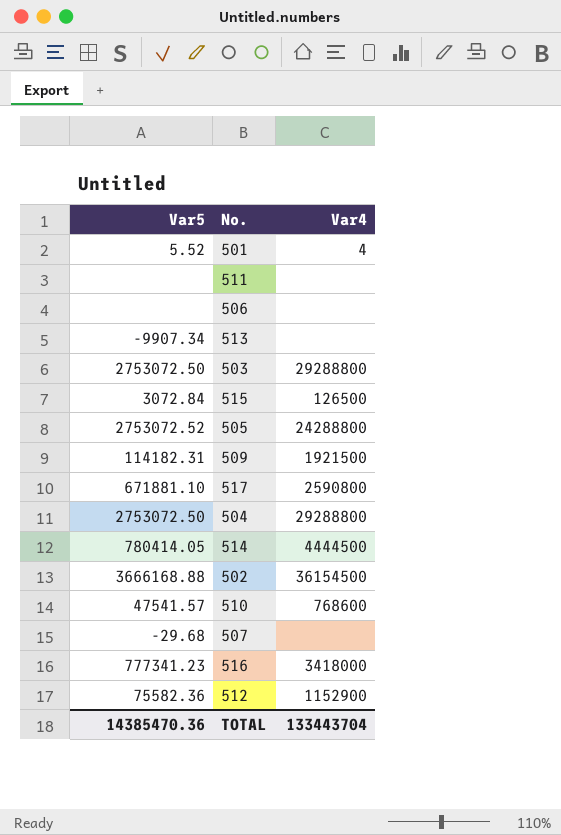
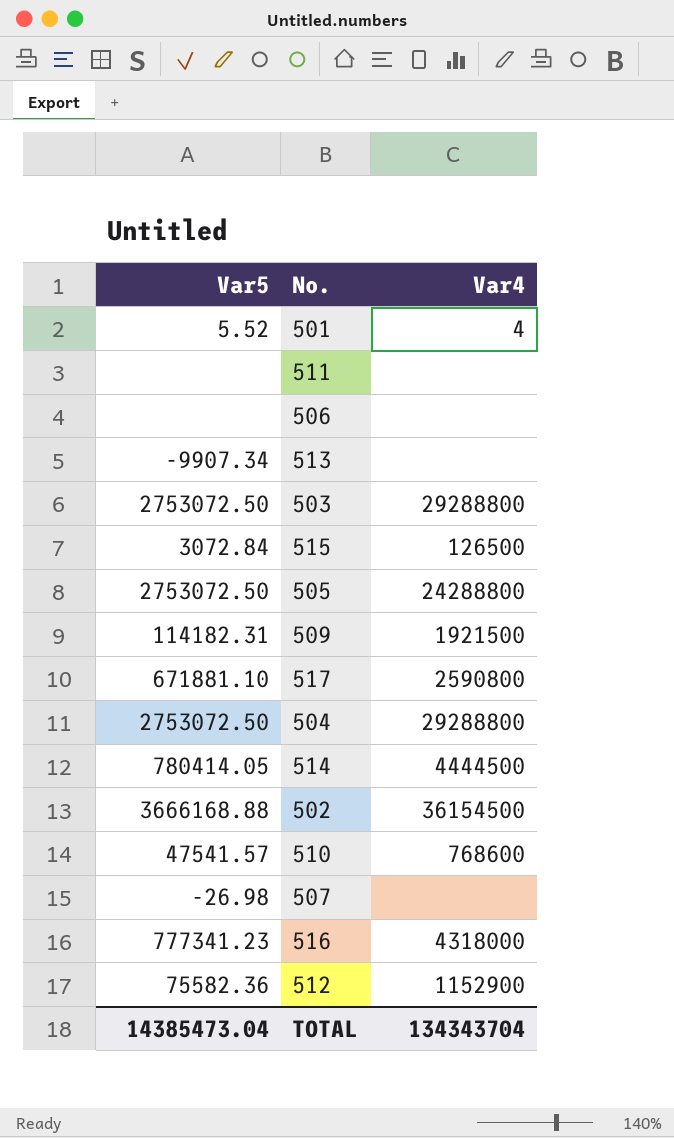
505 | Var5: 2753072.52 -> 2753072.50
507 | Var5: -29.68 -> -26.98
516 | Var4: 3418000 -> 4318000
TOTAL | Var5: 14385470.36 -> 14385473.04
TOTAL | Var4: 133443704 -> 134343704

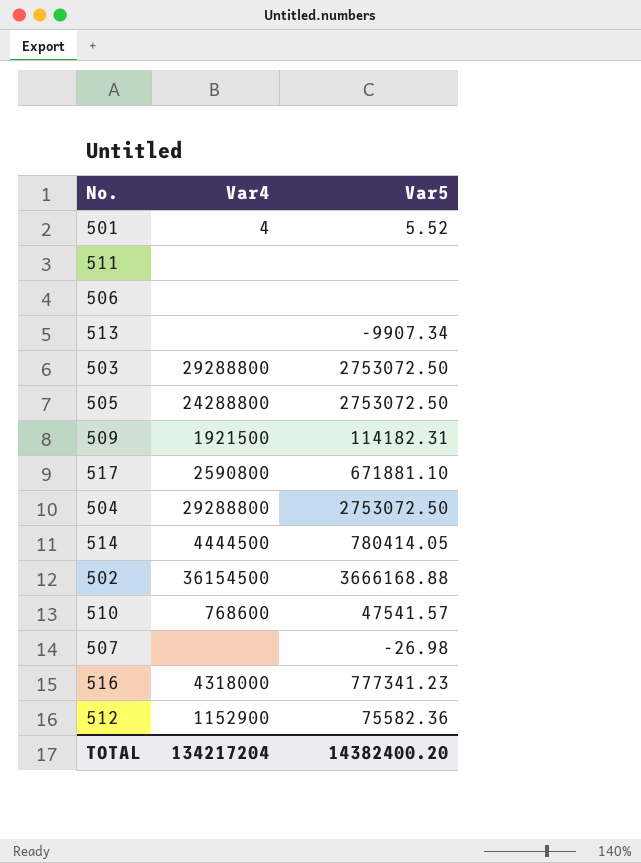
column Var5 | position: 1 -> 3
row 515: 3072.84 | 126500 -> none
TOTAL | Var4: 134343704 -> 134217204
TOTAL | Var5: 14385473.04 -> 14382400.20

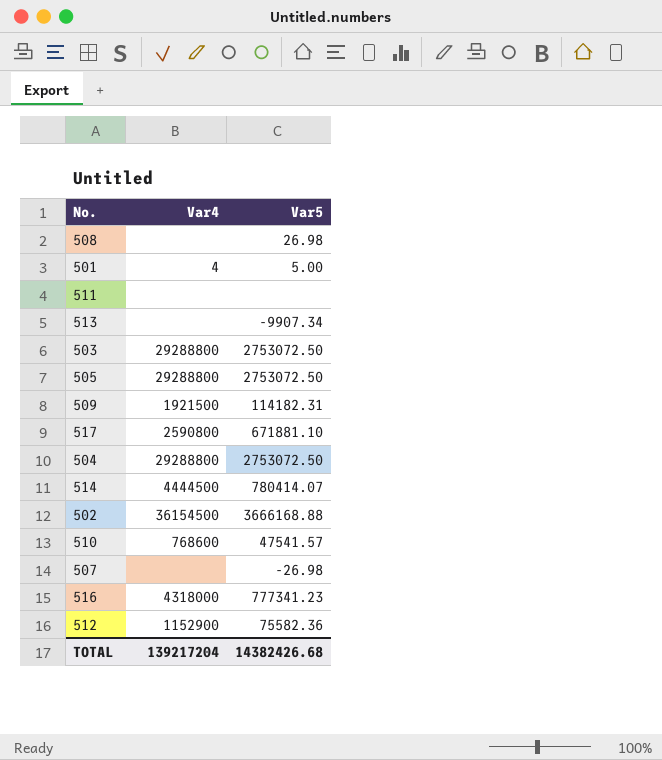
row 506: none | none -> none
row 508: none -> none | 26.98
501 | Var5: 5.52 -> 5.00
505 | Var4: 24288800 -> 29288800
514 | Var5: 780414.05 -> 780414.07
TOTAL | Var4: 134217204 -> 139217204
TOTAL | Var5: 14382400.20 -> 14382426.68

